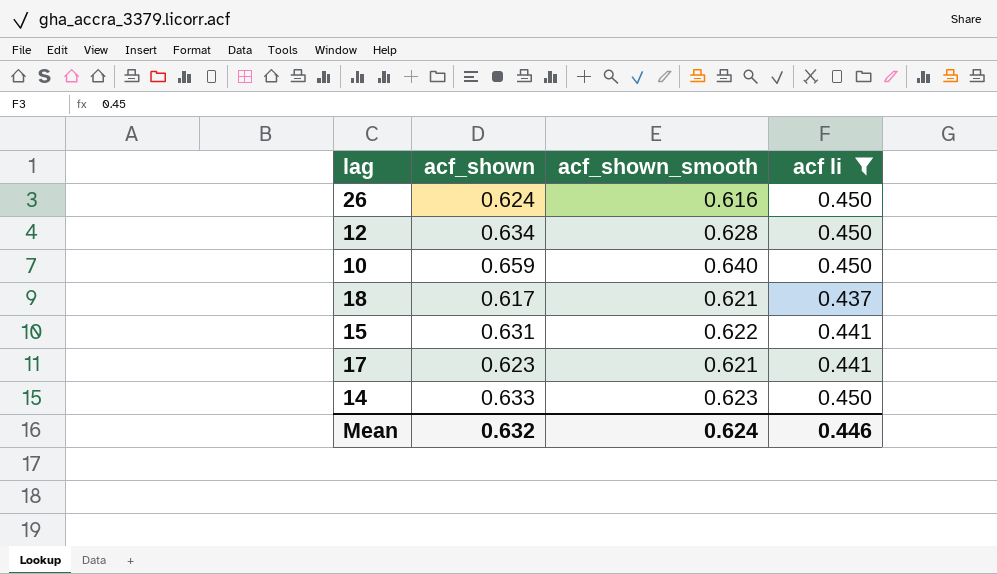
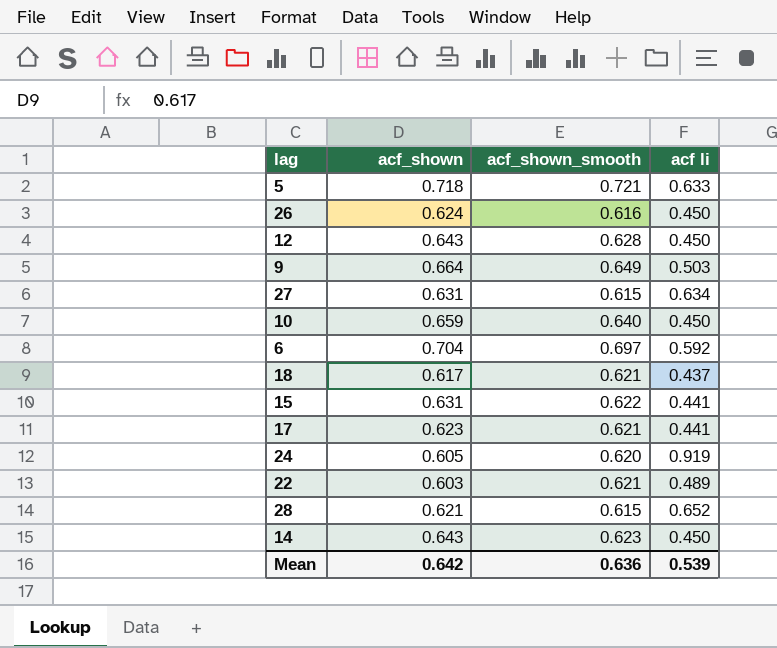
filter: acf li <= 0.450 -> none
12 | acf_shown: 0.634 -> 0.643
14 | acf_shown: 0.633 -> 0.643
Mean | acf_shown: 0.632 -> 0.642
Mean | acf_shown_smooth: 0.624 -> 0.636
Mean | acf li: 0.446 -> 0.539

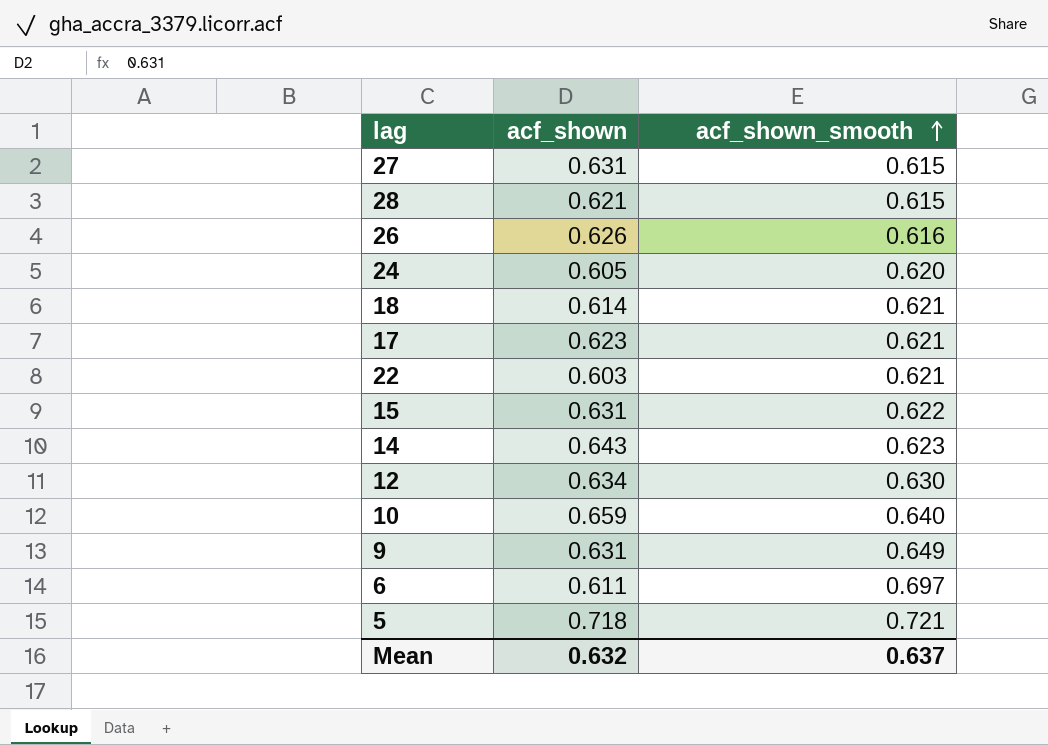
row order: none -> acf_shown_smooth ascending
column acf li | position: 4 -> none
26 | acf_shown: 0.624 -> 0.626
18 | acf_shown: 0.617 -> 0.614
12 | acf_shown: 0.643 -> 0.634
12 | acf_shown_smooth: 0.628 -> 0.630
9 | acf_shown: 0.664 -> 0.631
6 | acf_shown: 0.704 -> 0.611
Mean | acf_shown: 0.642 -> 0.632
Mean | acf_shown_smooth: 0.636 -> 0.637

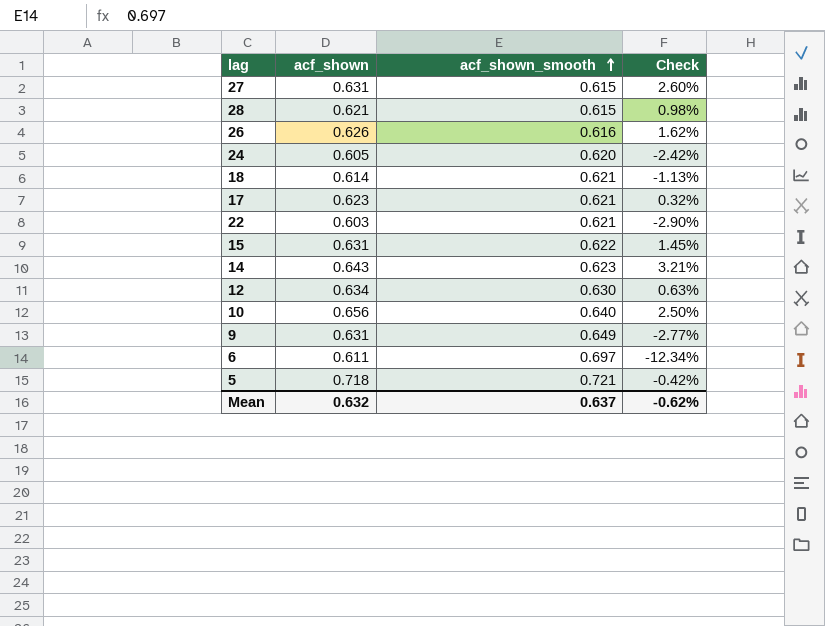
column Check | formula: none -> ([acf_shown] - [acf_shown_smooth]) / [acf_shown_smooth]
10 | acf_shown: 0.659 -> 0.656

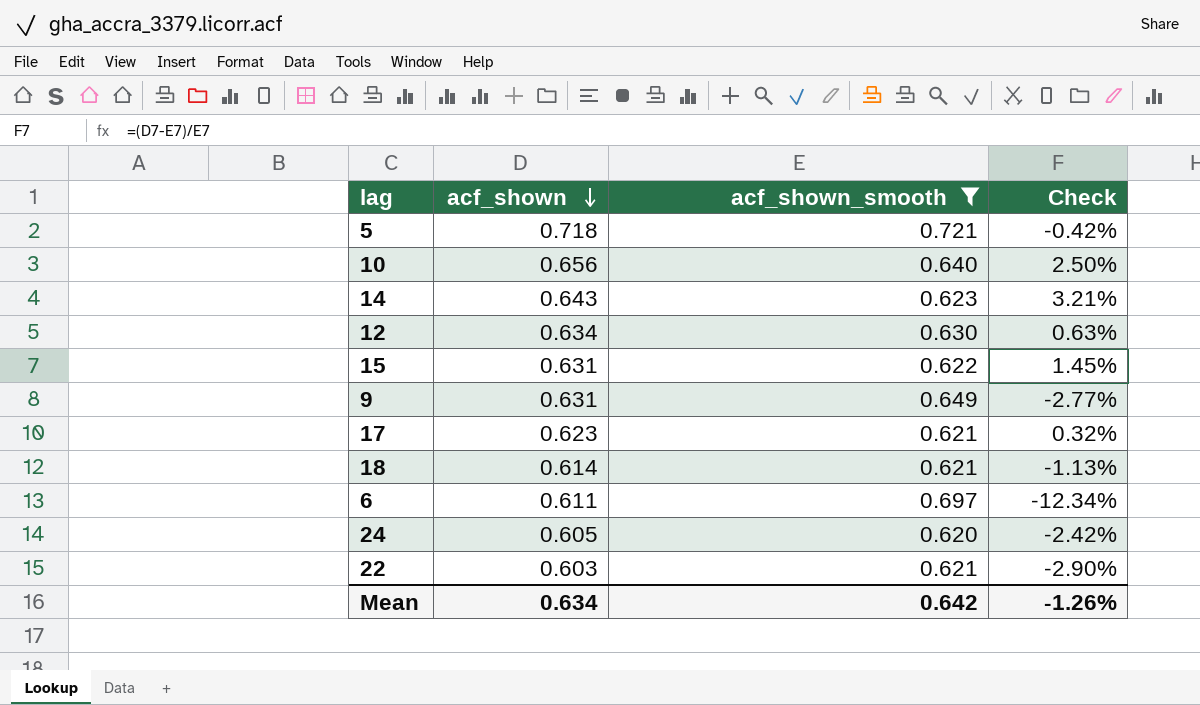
filter: none -> acf_shown_smooth >= 0.620
row order: acf_shown_smooth ascending -> acf_shown descending
Mean | acf_shown: 0.632 -> 0.634
Mean | acf_shown_smooth: 0.637 -> 0.642
Mean | Check: -0.62% -> -1.26%

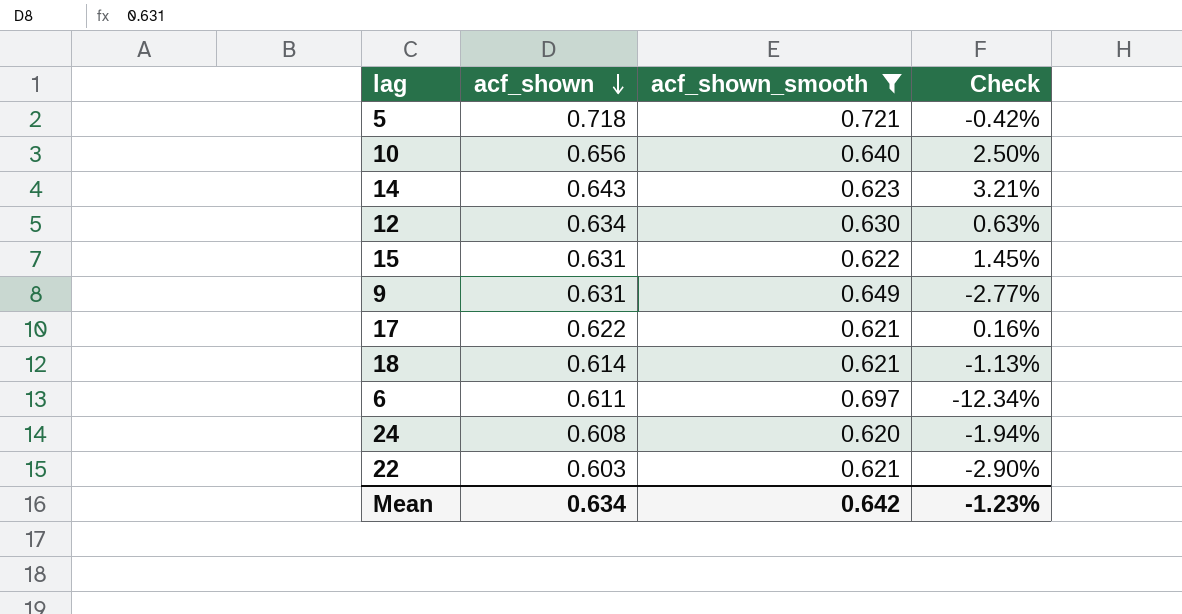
17 | acf_shown: 0.623 -> 0.622
17 | Check: 0.32% -> 0.16%
24 | acf_shown: 0.605 -> 0.608
24 | Check: -2.42% -> -1.94%
Mean | Check: -1.26% -> -1.23%

